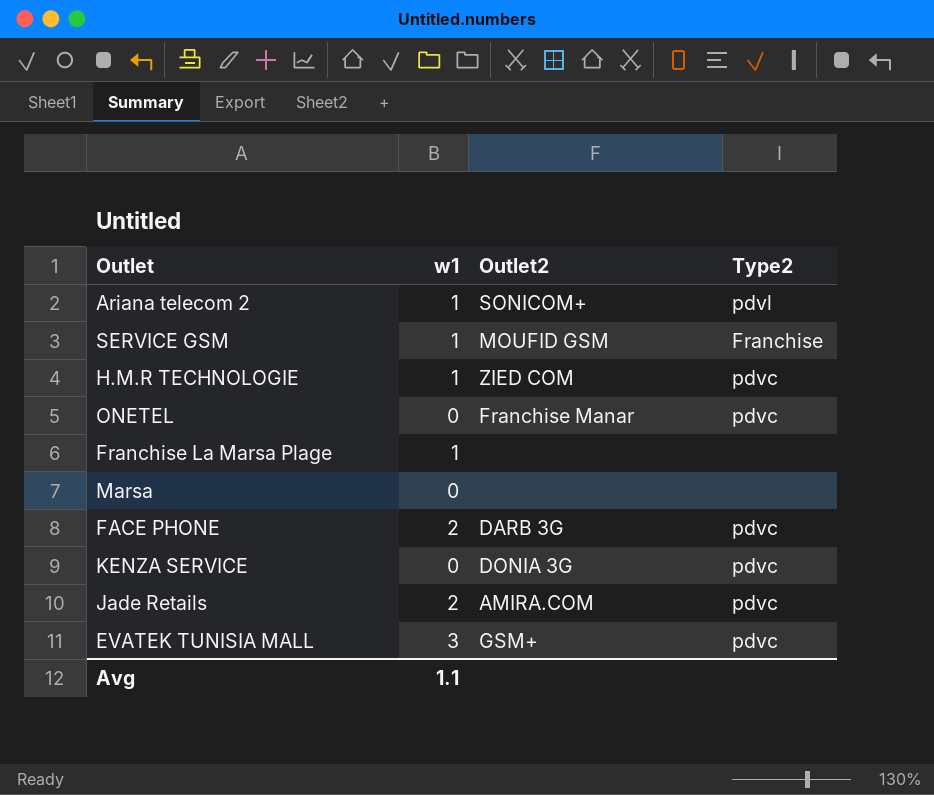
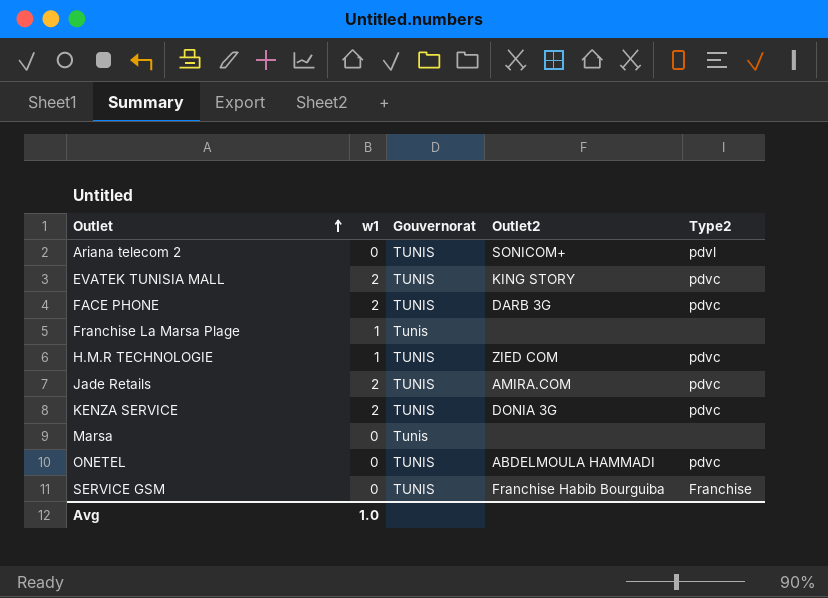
row order: none -> Outlet ascending
column Gouvernorat | position: none -> 3
Ariana telecom 2 | w1: 1 -> 0
EVATEK TUNISIA MALL | w1: 3 -> 2
EVATEK TUNISIA MALL | Outlet2: GSM+ -> KING STORY
KENZA SERVICE | w1: 0 -> 2
ONETEL | Outlet2: Franchise Manar -> ABDELMOULA HAMMADI
SERVICE GSM | w1: 1 -> 0
SERVICE GSM | Outlet2: MOUFID GSM -> Franchise Habib Bourguiba
Avg | w1: 1.1 -> 1.0

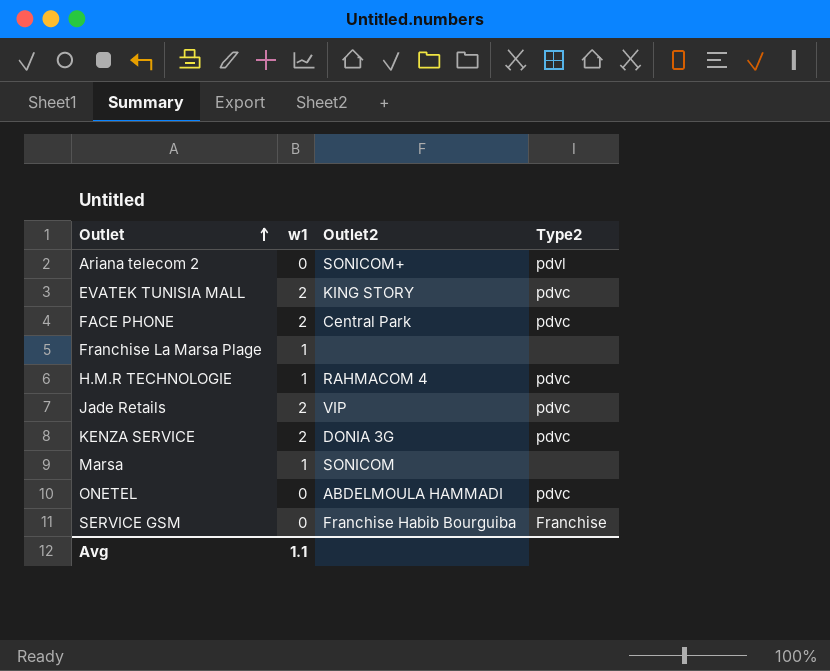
column Gouvernorat | position: 3 -> none
FACE PHONE | Outlet2: DARB 3G -> Central Park
H.M.R TECHNOLOGIE | Outlet2: ZIED COM -> RAHMACOM 4
Jade Retails | Outlet2: AMIRA.COM -> VIP
Marsa | w1: 0 -> 1
Marsa | Outlet2: none -> SONICOM
Avg | w1: 1.0 -> 1.1

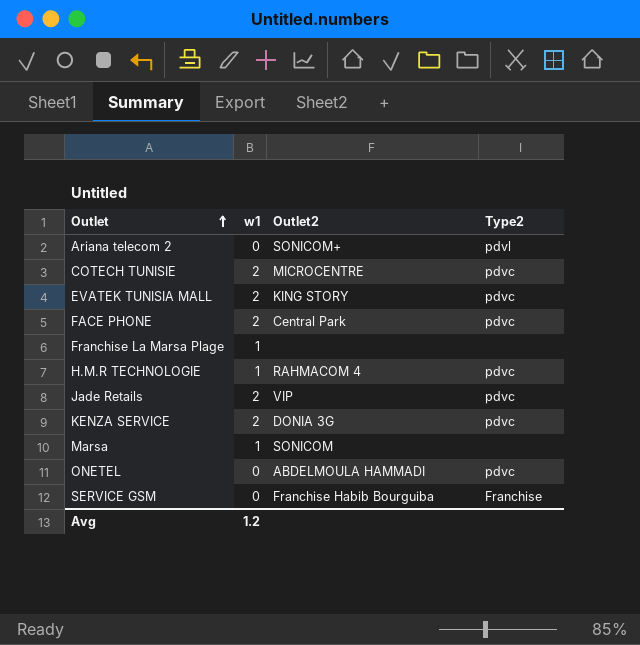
row COTECH TUNISIE: none -> 2 | MICROCENTRE | pdvc
Avg | w1: 1.1 -> 1.2

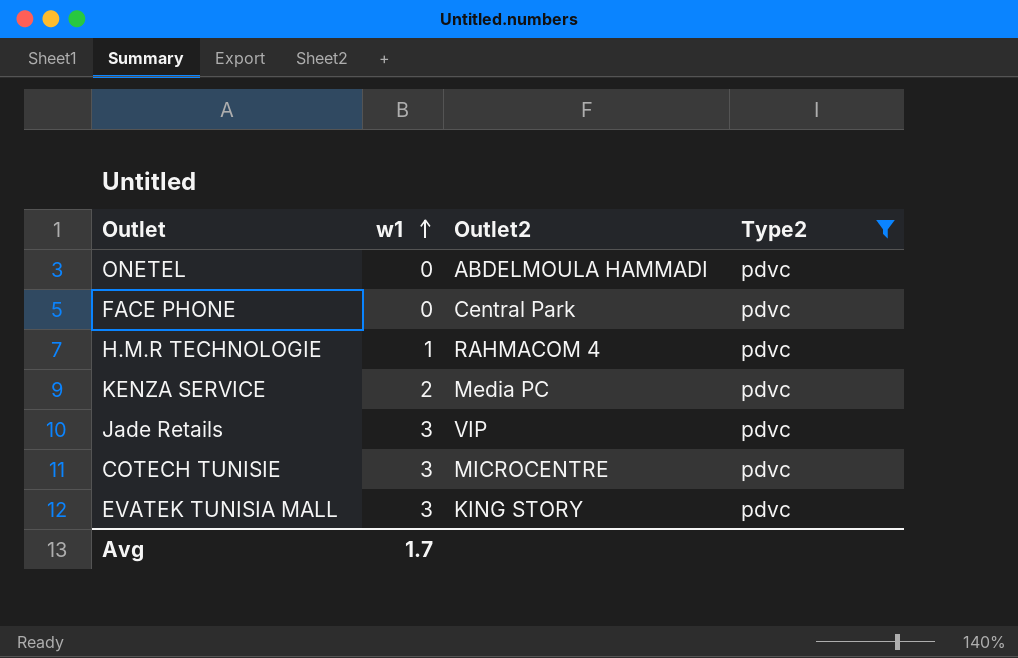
filter: none -> Type2 = pdvc
row order: Outlet ascending -> w1 ascending
FACE PHONE | w1: 2 -> 0
KENZA SERVICE | Outlet2: DONIA 3G -> Media PC
Jade Retails | w1: 2 -> 3
COTECH TUNISIE | w1: 2 -> 3
EVATEK TUNISIA MALL | w1: 2 -> 3
Avg | w1: 1.2 -> 1.7

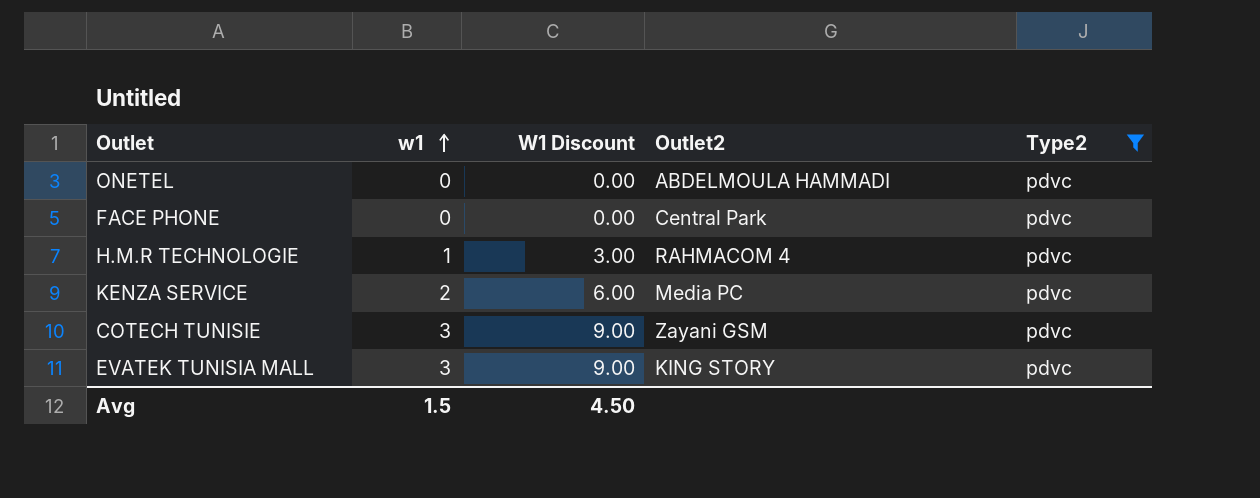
column W1 Discount | formula: none -> [w1] * 3
row Jade Retails: 3 | VIP | pdvc -> none
COTECH TUNISIE | Outlet2: MICROCENTRE -> Zayani GSM
Avg | w1: 1.7 -> 1.5

